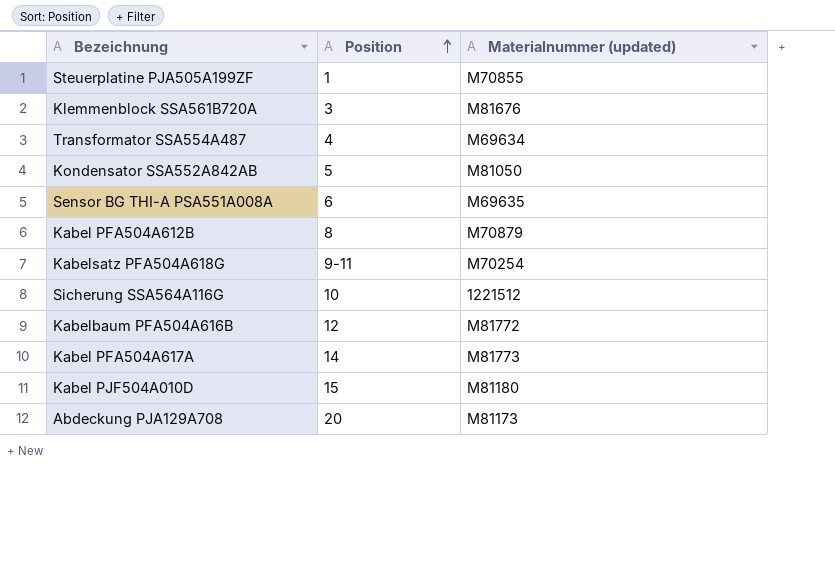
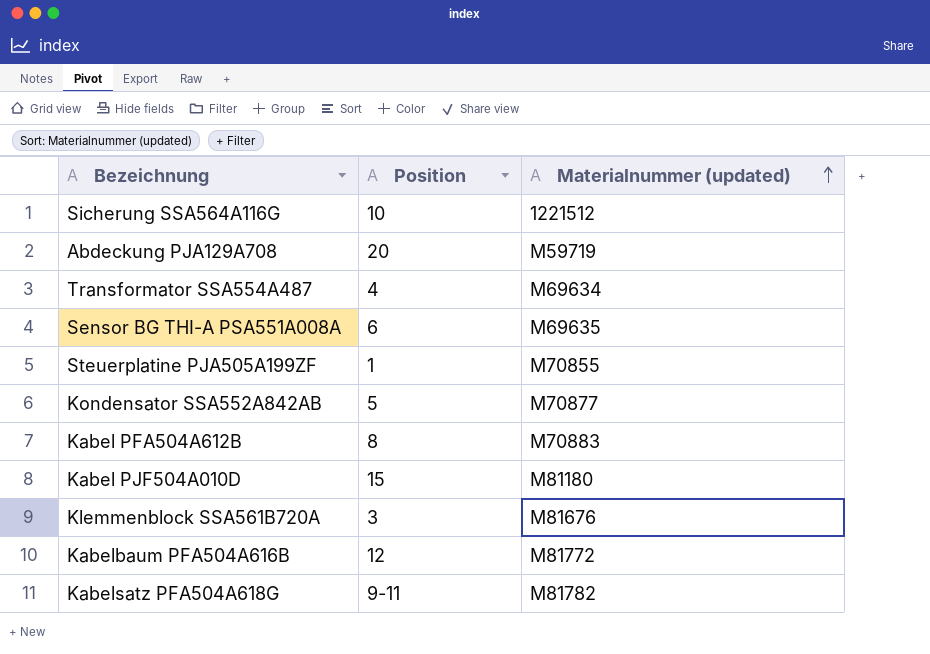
row order: Position ascending -> Materialnummer (updated) ascending
row Kabel PFA504A617A: 14 | M81773 -> none
Abdeckung PJA129A708 | Materialnummer (updated): M81173 -> M59719
Kondensator SSA552A842AB | Materialnummer (updated): M81050 -> M70877
Kabel PFA504A612B | Materialnummer (updated): M70879 -> M70883
Kabelsatz PFA504A618G | Materialnummer (updated): M70254 -> M81782

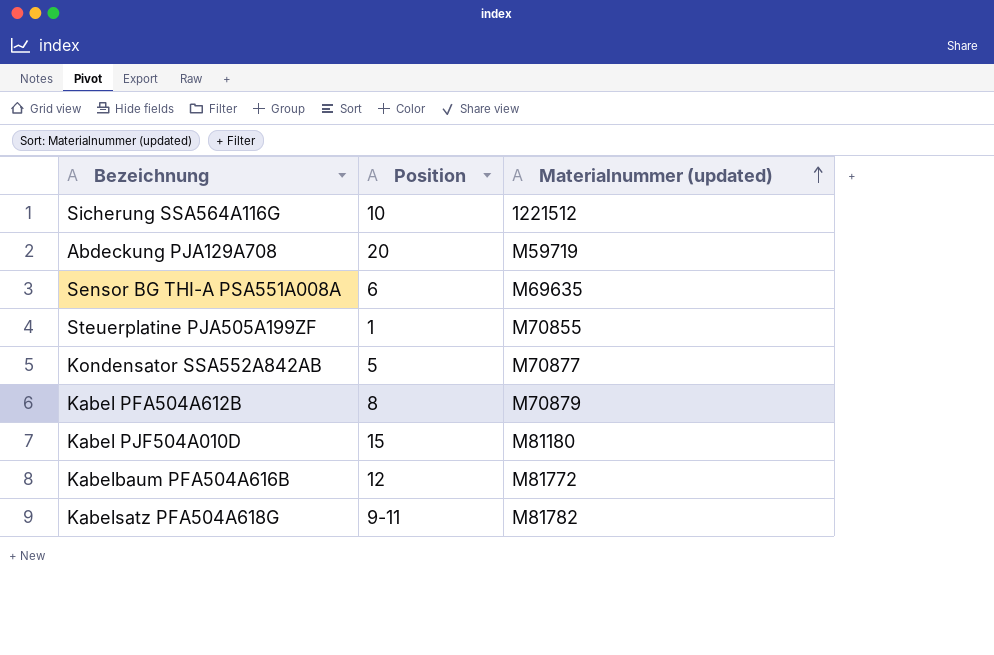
row Transformator SSA554A487: 4 | M69634 -> none
row Klemmenblock SSA561B720A: 3 | M81676 -> none
Kabel PFA504A612B | Materialnummer (updated): M70883 -> M70879

